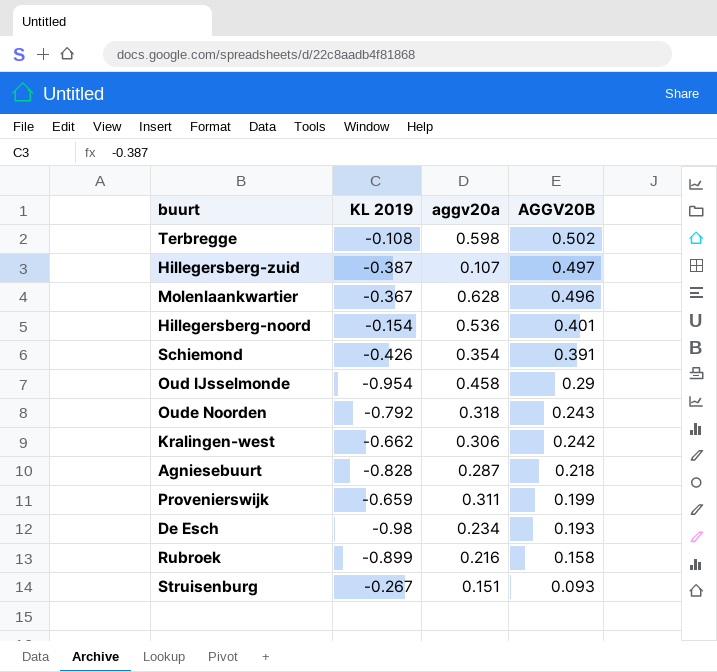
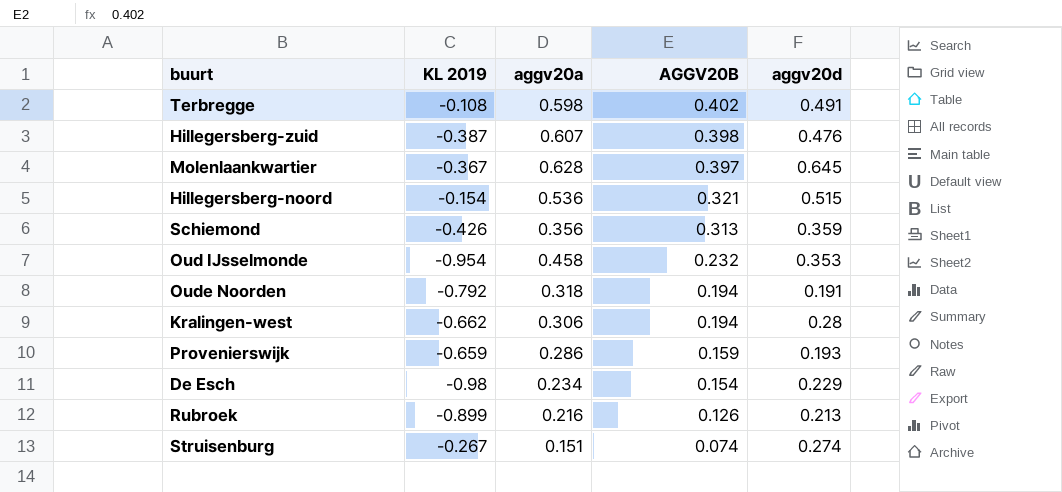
column aggv20d | position: none -> 5
row Agniesebuurt: -0.828 | 0.287 | 0.218 -> none
Terbregge | AGGV20B: 0.502 -> 0.402
Hillegersberg-zuid | aggv20a: 0.107 -> 0.607
Hillegersberg-zuid | AGGV20B: 0.497 -> 0.398
Molenlaankwartier | AGGV20B: 0.496 -> 0.397
Hillegersberg-noord | AGGV20B: 0.401 -> 0.321
Schiemond | aggv20a: 0.354 -> 0.356
Schiemond | AGGV20B: 0.391 -> 0.313
Oud IJsselmonde | AGGV20B: 0.29 -> 0.232
Oude Noorden | AGGV20B: 0.243 -> 0.194
Kralingen-west | AGGV20B: 0.242 -> 0.194
Provenierswijk | aggv20a: 0.311 -> 0.286
Provenierswijk | AGGV20B: 0.199 -> 0.159
De Esch | AGGV20B: 0.193 -> 0.154
Rubroek | AGGV20B: 0.158 -> 0.126
Struisenburg | AGGV20B: 0.093 -> 0.074

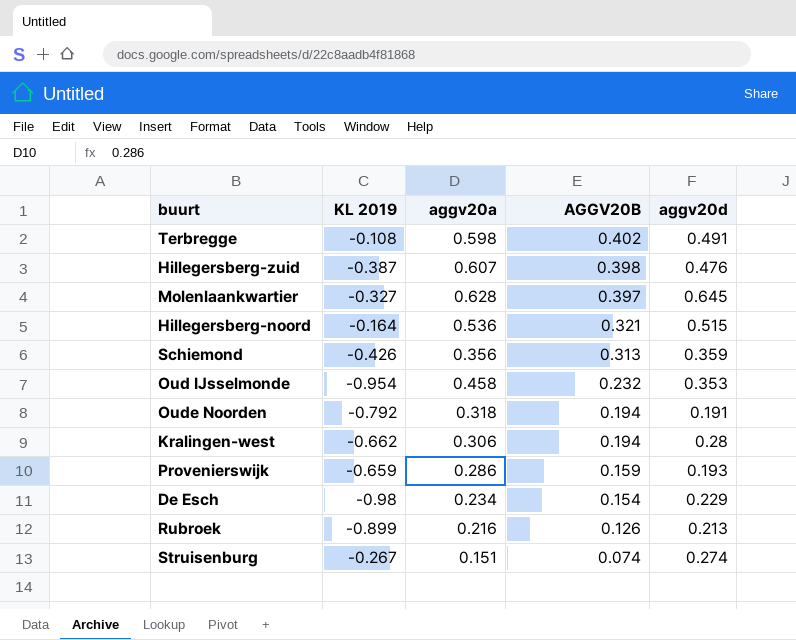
Molenlaankwartier | KL 2019: -0.367 -> -0.327
Hillegersberg-noord | KL 2019: -0.154 -> -0.164

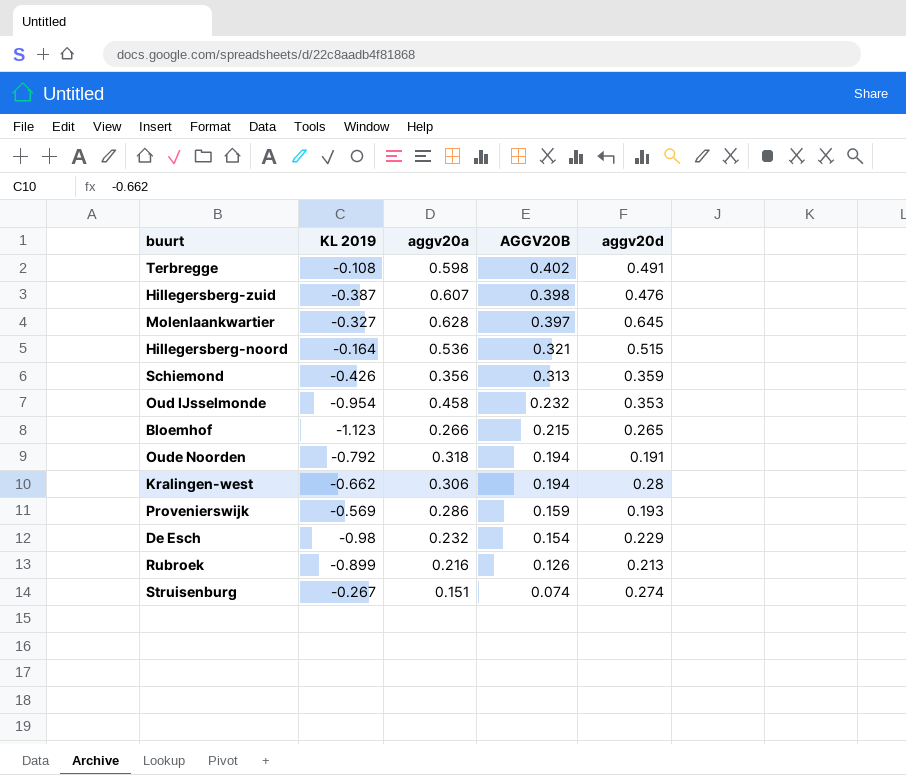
row Bloemhof: none -> -1.123 | 0.266 | 0.215 | 0.265
Provenierswijk | KL 2019: -0.659 -> -0.569
De Esch | aggv20a: 0.234 -> 0.232

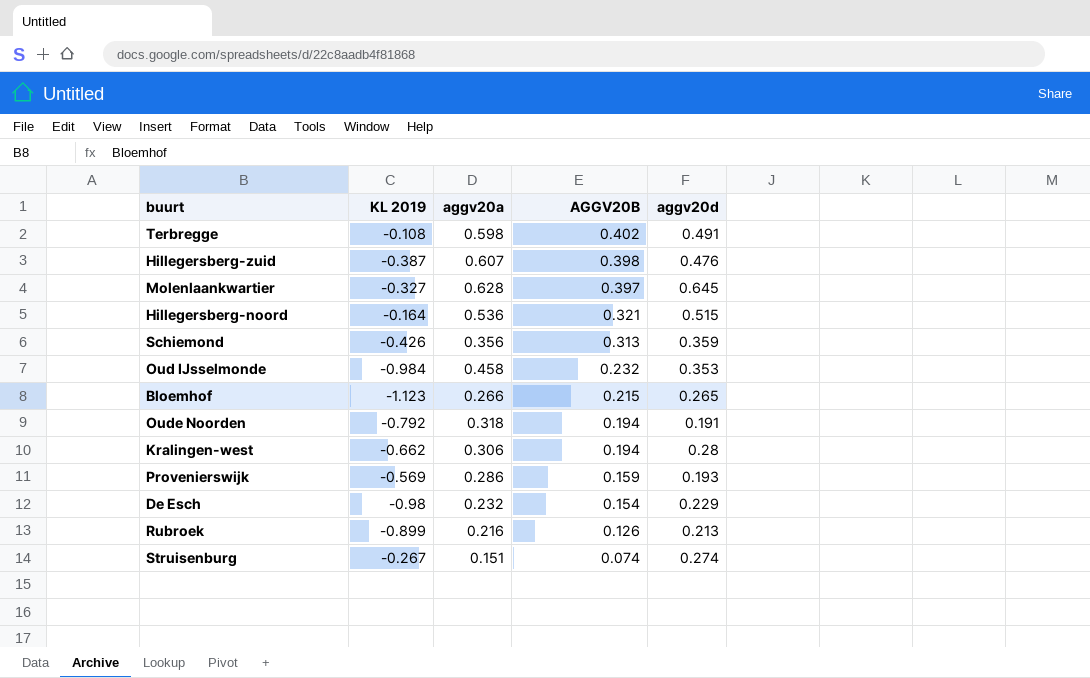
Oud IJsselmonde | KL 2019: -0.954 -> -0.984

